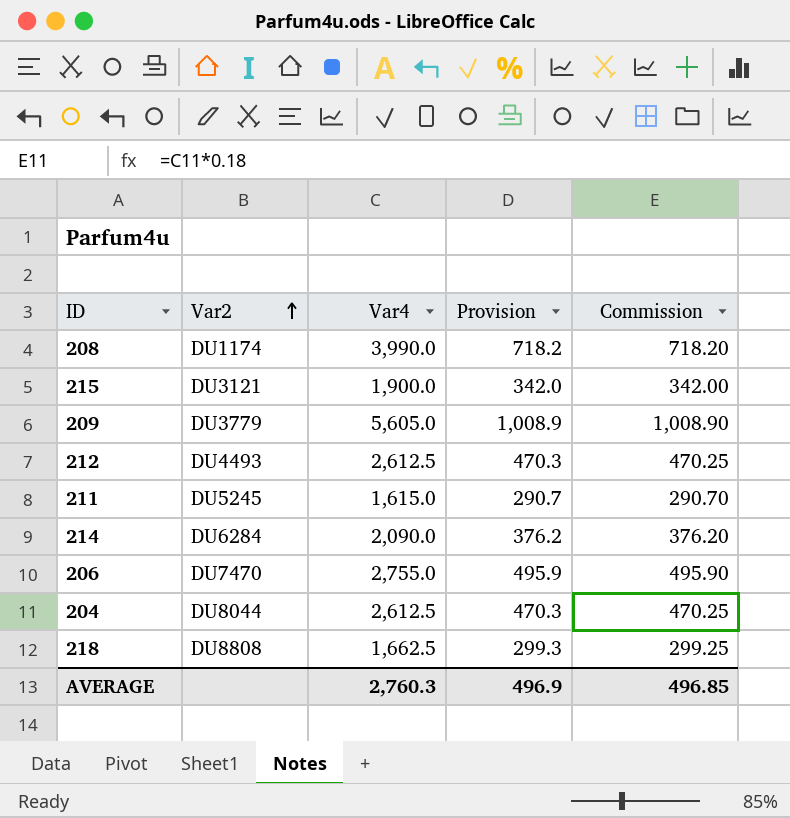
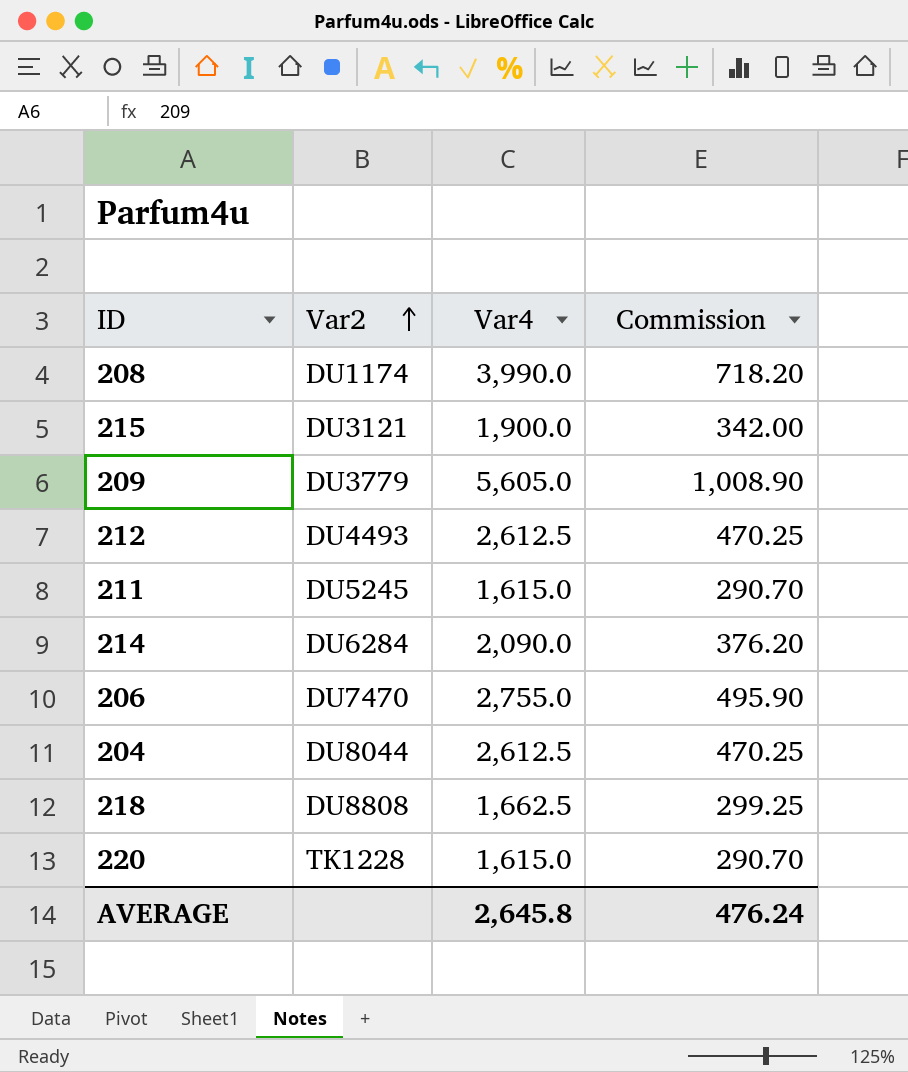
column Provision | formula: [Var4] * 0.18 -> none
row 220: none -> TK1228 | 1,615.0 | 290.70
AVERAGE | Var4: 2,760.3 -> 2,645.8
AVERAGE | Commission: 496.85 -> 476.24

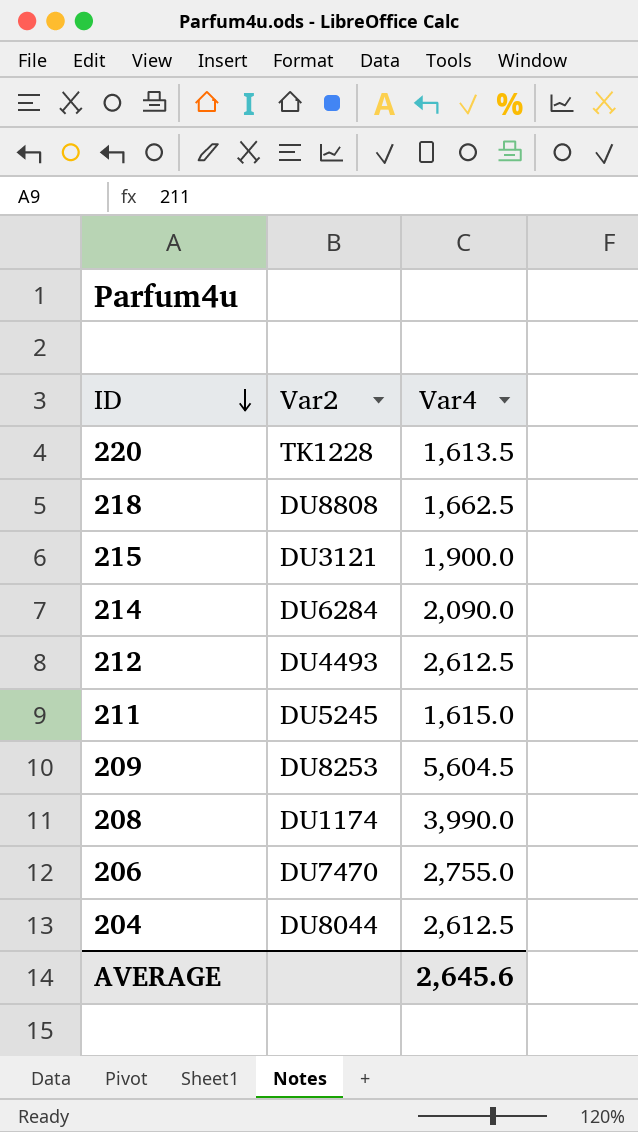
row order: Var2 ascending -> ID descending
column Commission | formula: [Var4] * 0.18 -> none
220 | Var4: 1,615.0 -> 1,613.5
209 | Var2: DU3779 -> DU8253
209 | Var4: 5,605.0 -> 5,604.5
AVERAGE | Var4: 2,645.8 -> 2,645.6

